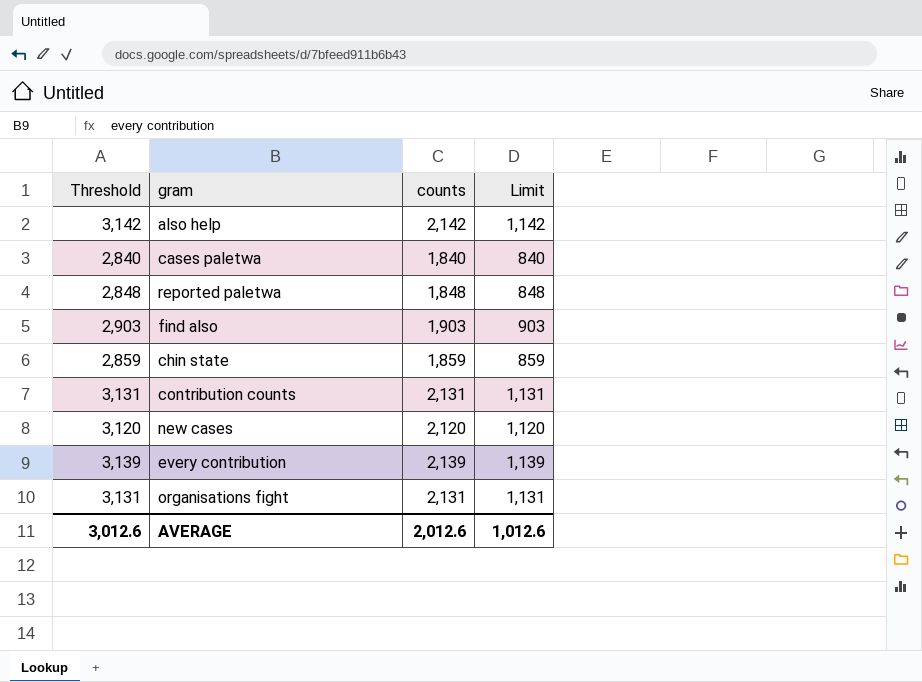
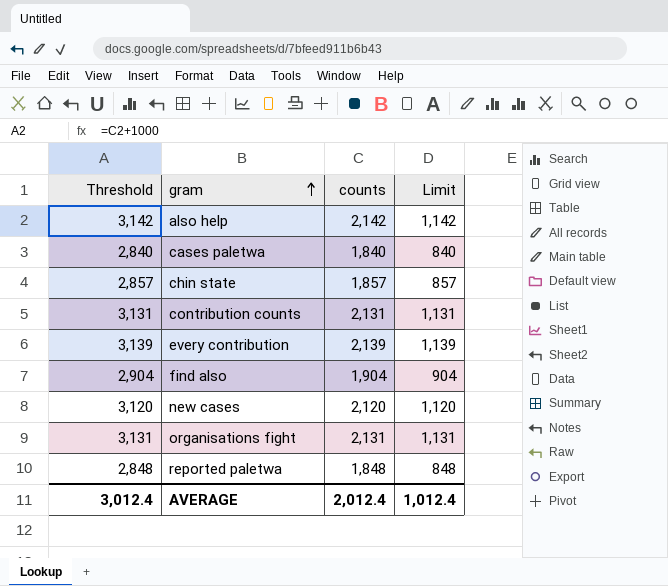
row order: none -> gram ascending
chin state | Threshold: 2,859 -> 2,857
chin state | counts: 1,859 -> 1,857
chin state | Limit: 859 -> 857
find also | Threshold: 2,903 -> 2,904
find also | counts: 1,903 -> 1,904
find also | Limit: 903 -> 904
AVERAGE | Threshold: 3,012.6 -> 3,012.4
AVERAGE | counts: 2,012.6 -> 2,012.4
AVERAGE | Limit: 1,012.6 -> 1,012.4

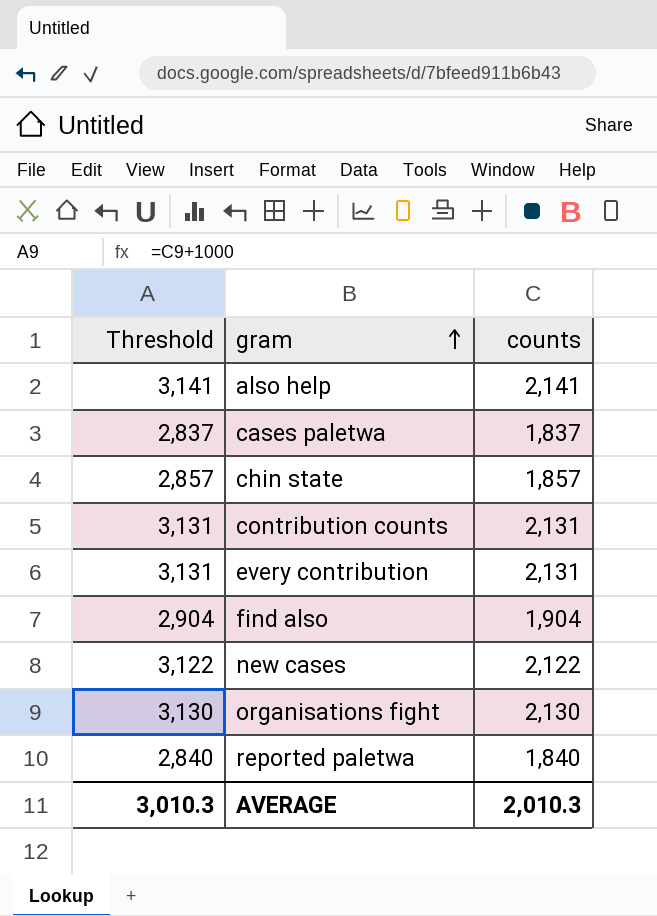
column Limit | formula: [counts] - 1000 -> none
also help | Threshold: 3,142 -> 3,141
also help | counts: 2,142 -> 2,141
cases paletwa | Threshold: 2,840 -> 2,837
cases paletwa | counts: 1,840 -> 1,837
every contribution | Threshold: 3,139 -> 3,131
every contribution | counts: 2,139 -> 2,131
new cases | Threshold: 3,120 -> 3,122
new cases | counts: 2,120 -> 2,122
organisations fight | Threshold: 3,131 -> 3,130
organisations fight | counts: 2,131 -> 2,130
reported paletwa | Threshold: 2,848 -> 2,840
reported paletwa | counts: 1,848 -> 1,840
AVERAGE | Threshold: 3,012.4 -> 3,010.3
AVERAGE | counts: 2,012.4 -> 2,010.3

